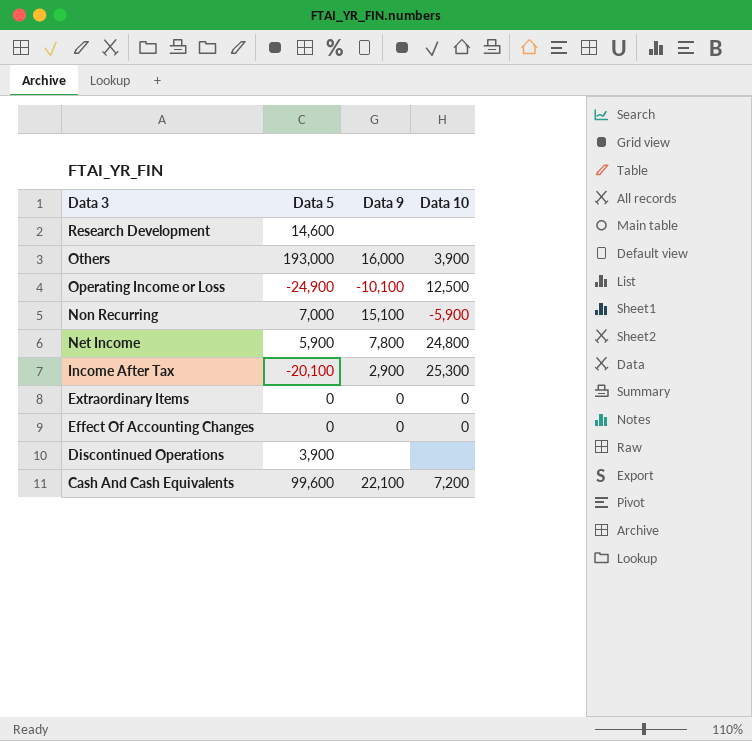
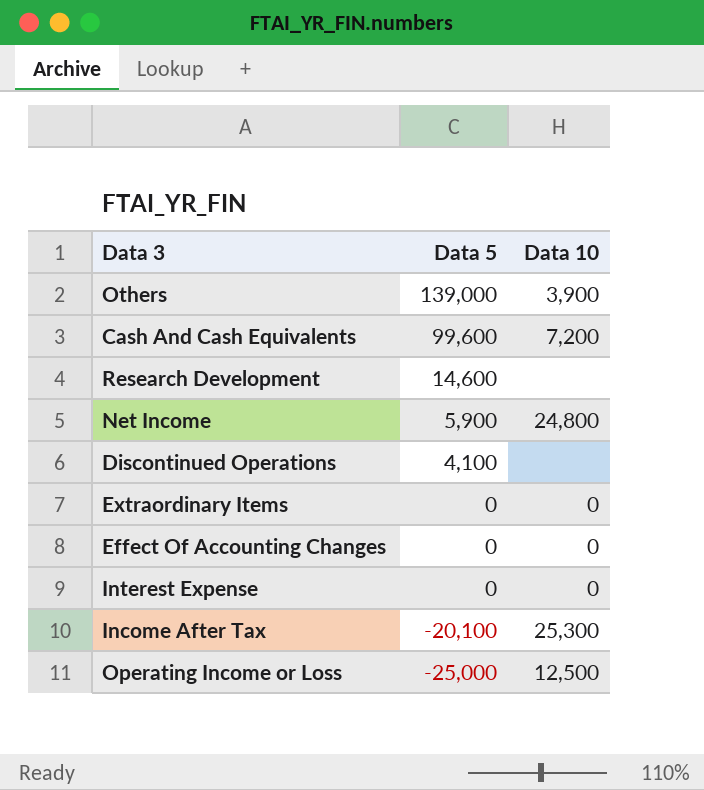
row order: Data 3 descending -> Data 5 descending
column Data 9 | position: 3 -> none
row Non Recurring: 7,000 | 15,100 | -5,900 -> none
Others | Data 5: 193,000 -> 139,000
Discontinued Operations | Data 5: 3,900 -> 4,100
row Interest Expense: none -> 0 | 0
Operating Income or Loss | Data 5: -24,900 -> -25,000

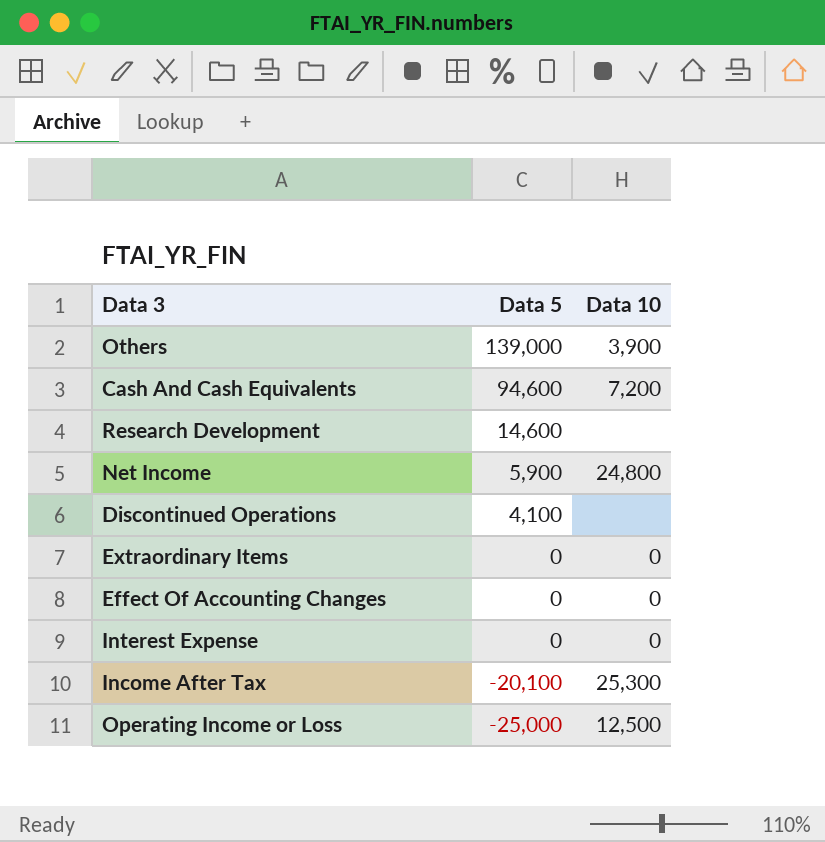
Cash And Cash Equivalents | Data 5: 99,600 -> 94,600

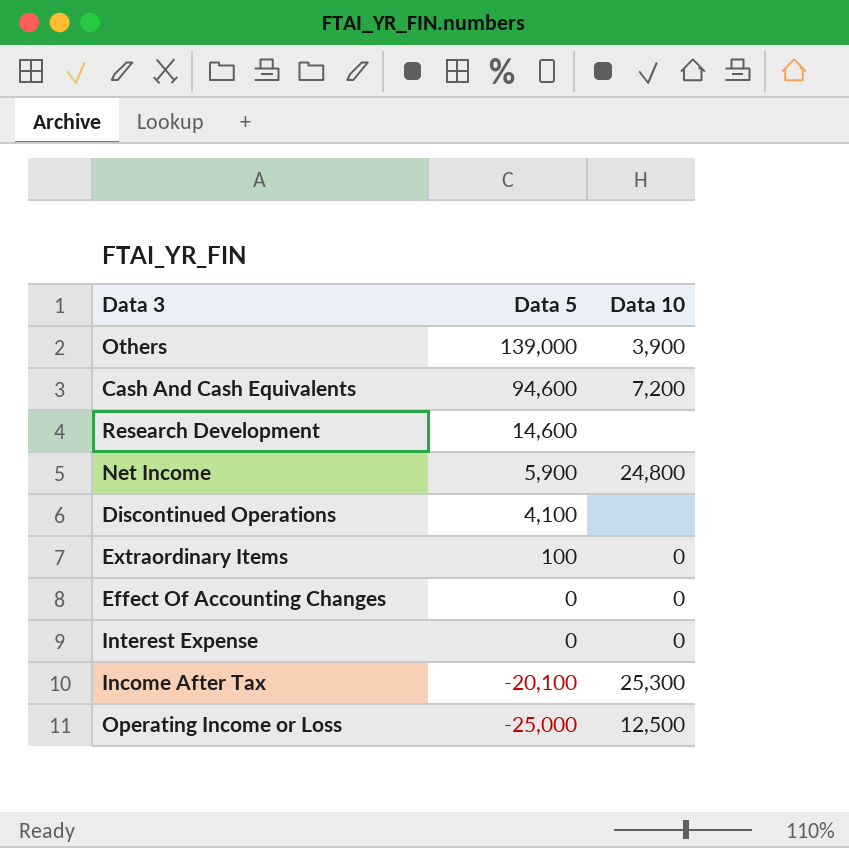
Extraordinary Items | Data 5: 0 -> 100

